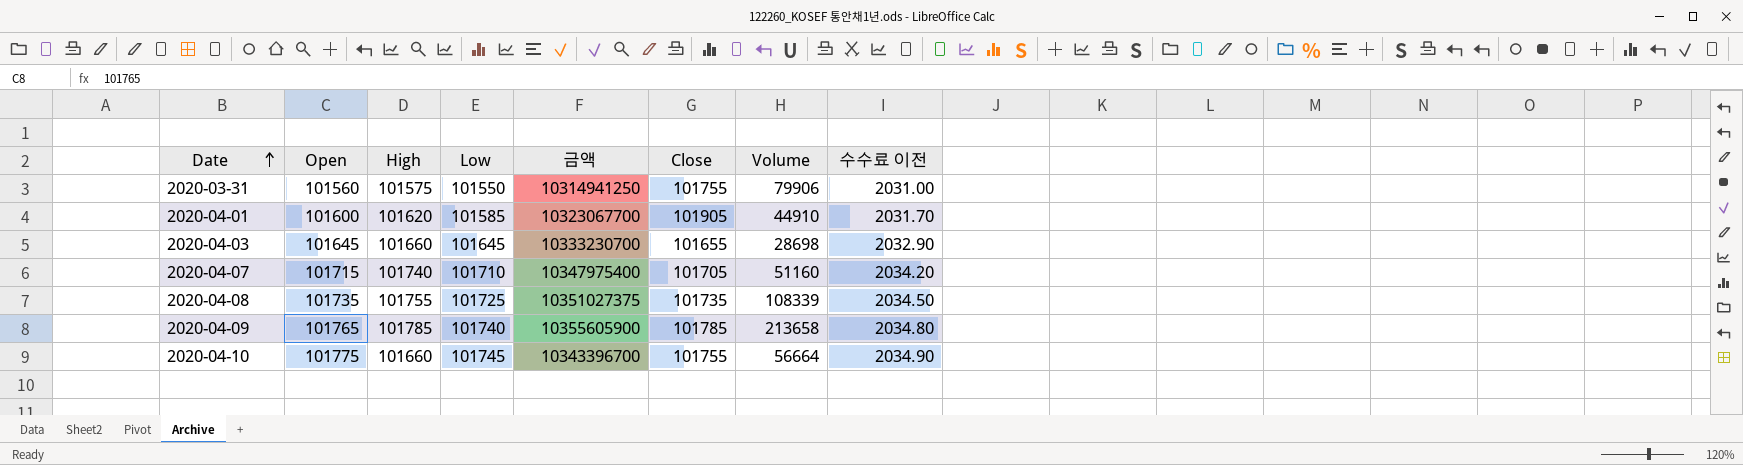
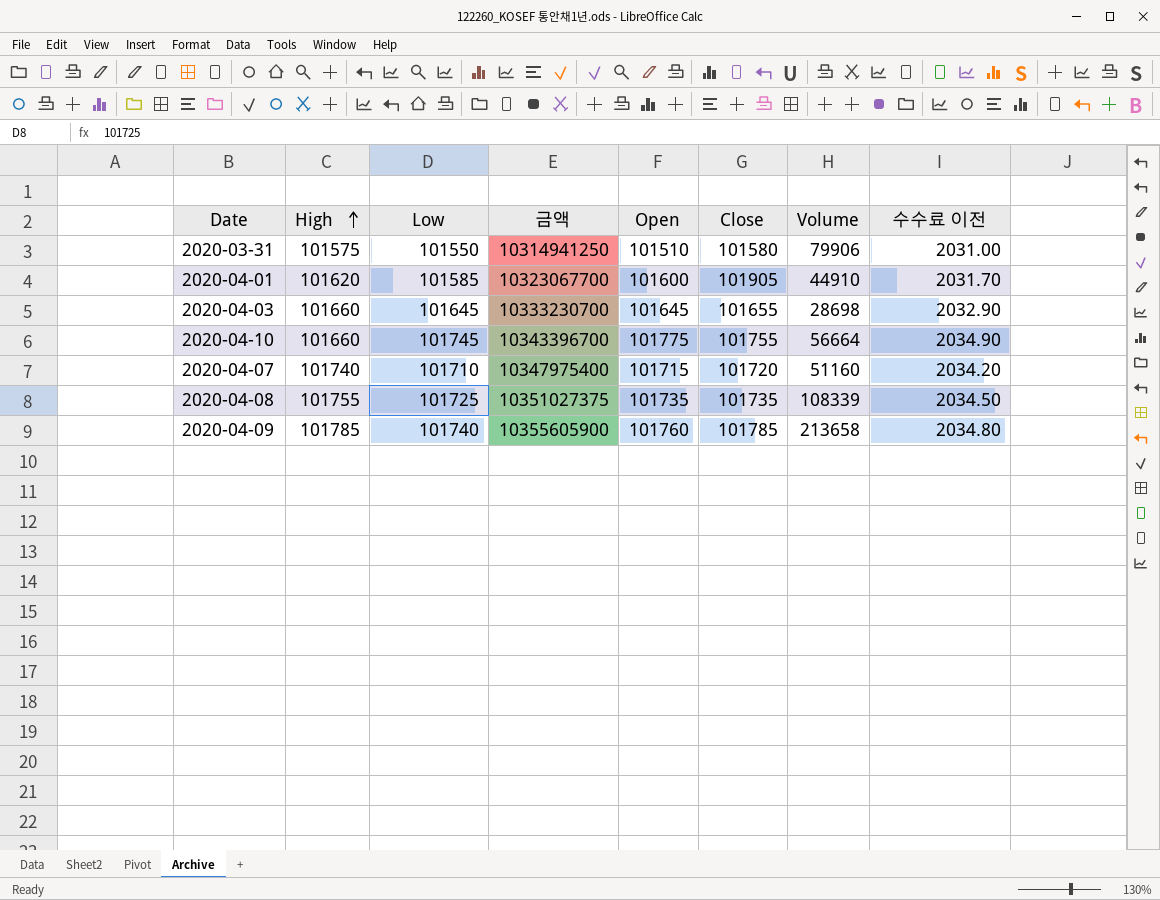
row order: Date ascending -> High ascending
column Open | position: 2 -> 5
2020-03-31 | Open: 101560 -> 101510
2020-03-31 | Close: 101755 -> 101580
2020-04-07 | Close: 101705 -> 101720
2020-04-09 | Open: 101765 -> 101760

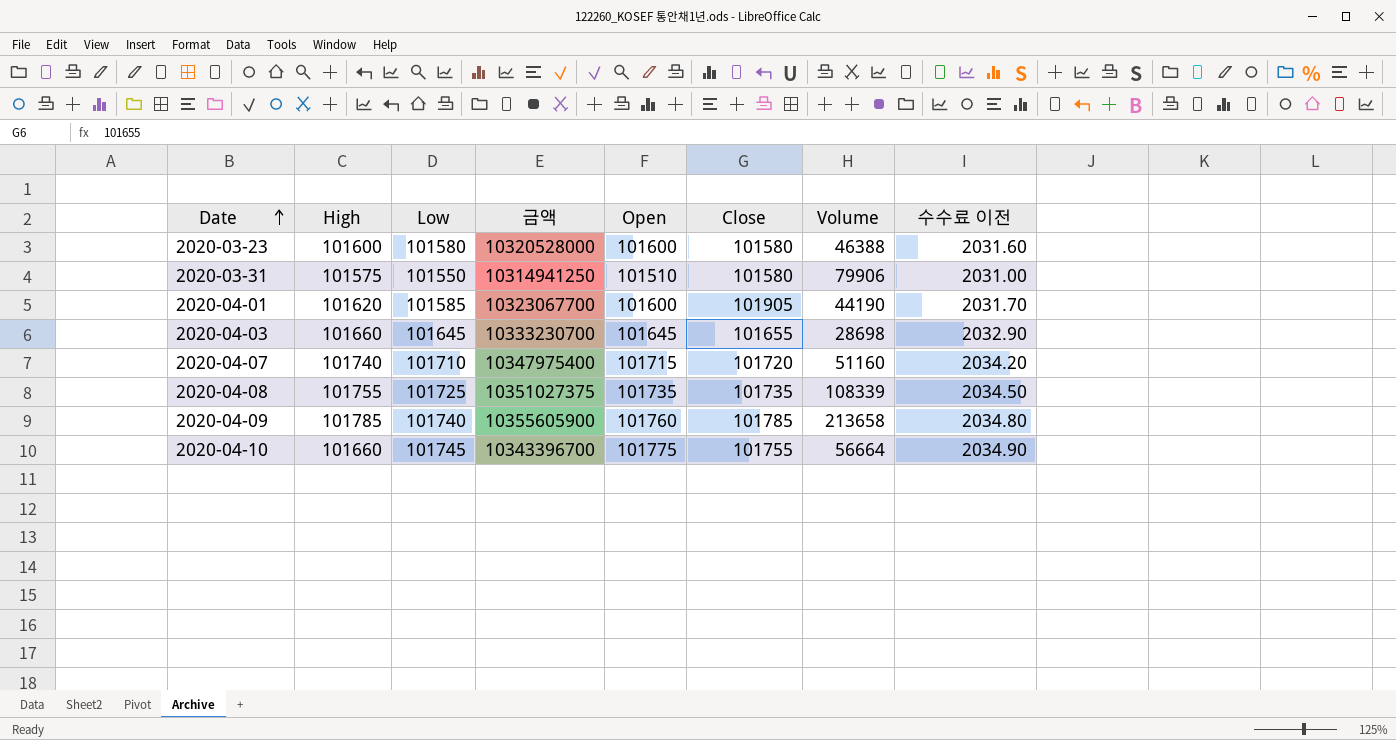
row order: High ascending -> Date ascending
row 2020-03-23: none -> 101600 | 101580 | 10320528000 | 101600 | 101580 | 46388 | 2031.60
2020-04-01 | Volume: 44910 -> 44190

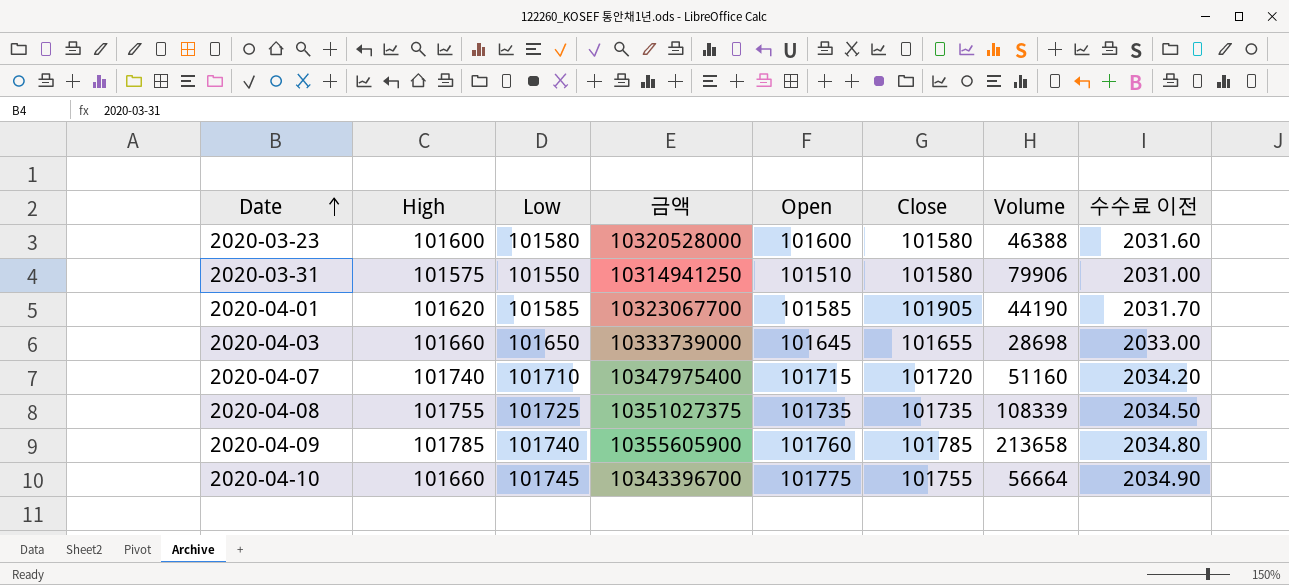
2020-04-01 | Open: 101600 -> 101585
2020-04-03 | Low: 101645 -> 101650
2020-04-03 | 금액: 10333230700 -> 10333739000
2020-04-03 | 수수료 이전: 2032.90 -> 2033.00

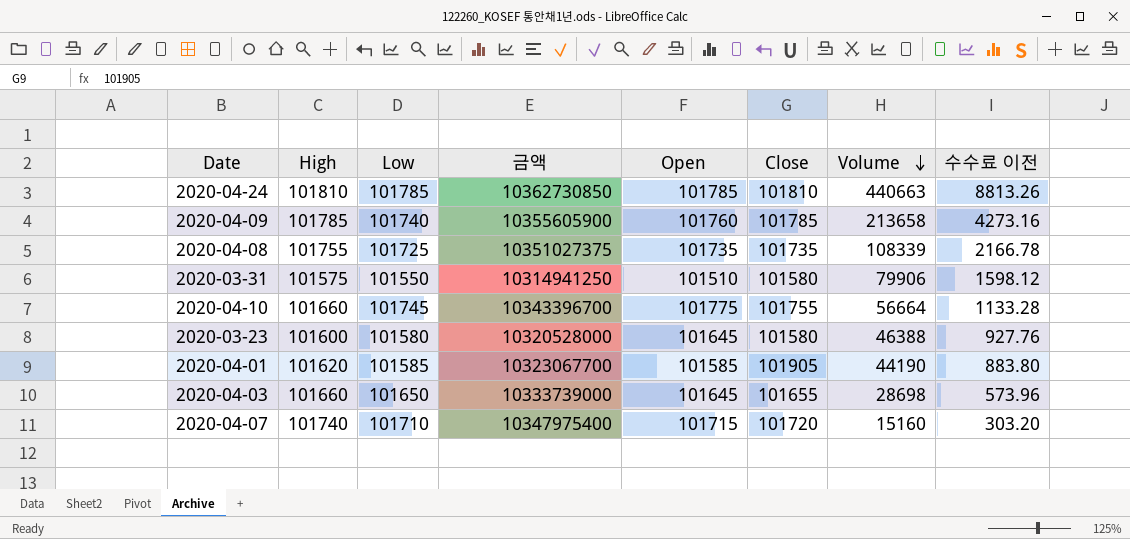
row order: Date ascending -> Volume descending
column 수수료 이전 | formula: [Low] * 0.02 -> [Volume] * 0.02
row 2020-04-24: none -> 101810 | 101785 | 10362730850 | 101785 | 101810 | 440663 | 8813.26
2020-03-23 | Open: 101600 -> 101645
2020-04-07 | Volume: 51160 -> 15160

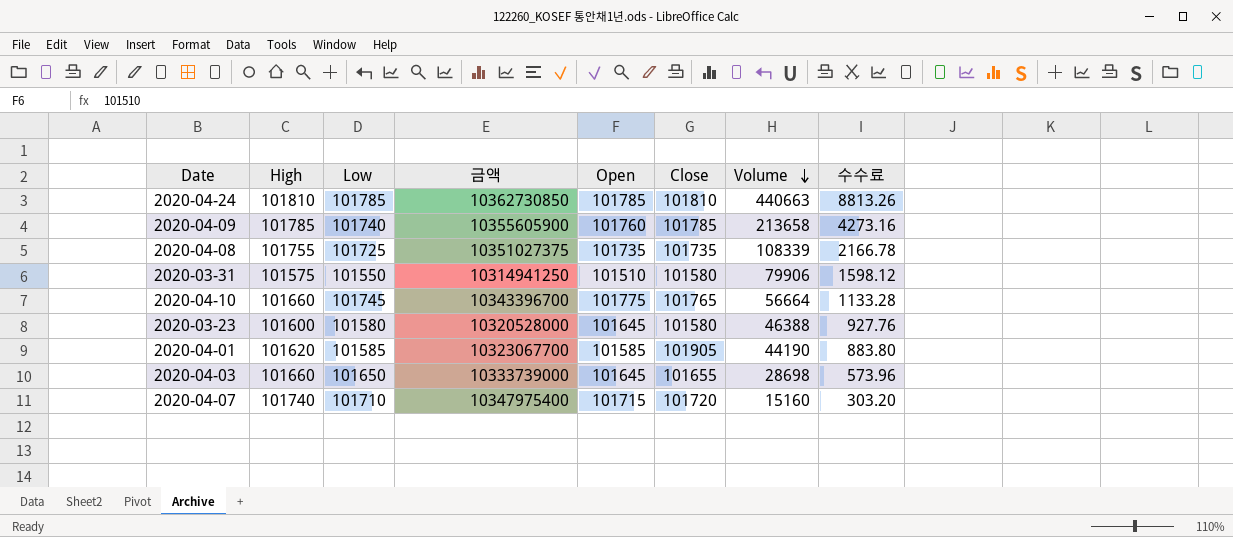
column name: 수수료 이전 -> 수수료
2020-04-10 | Close: 101755 -> 101765

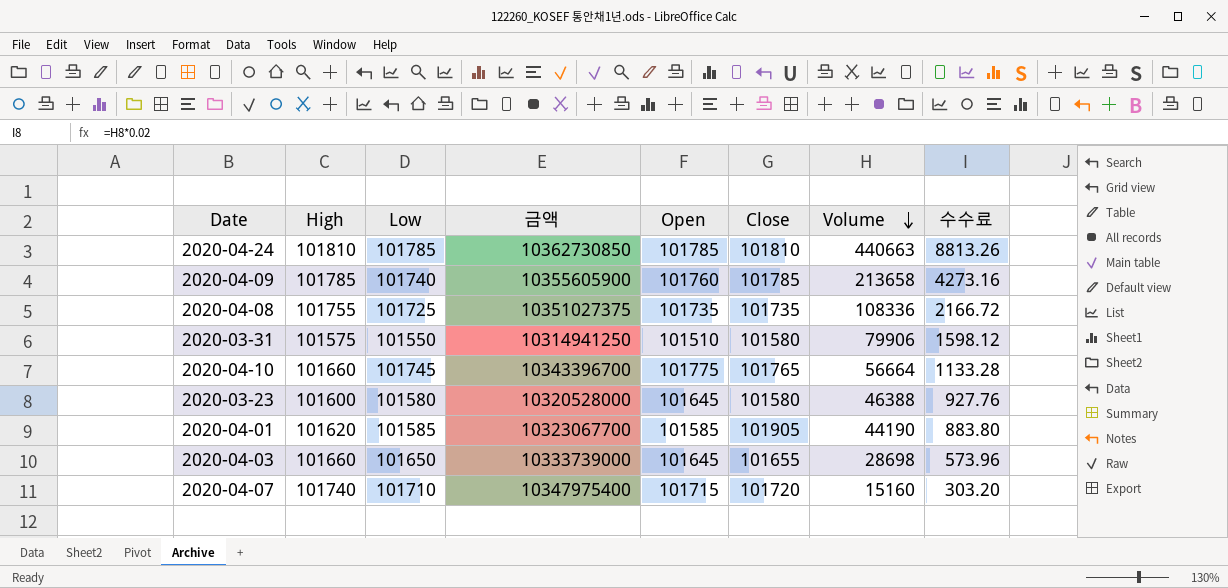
2020-04-08 | Volume: 108339 -> 108336
2020-04-08 | 수수료: 2166.78 -> 2166.72

